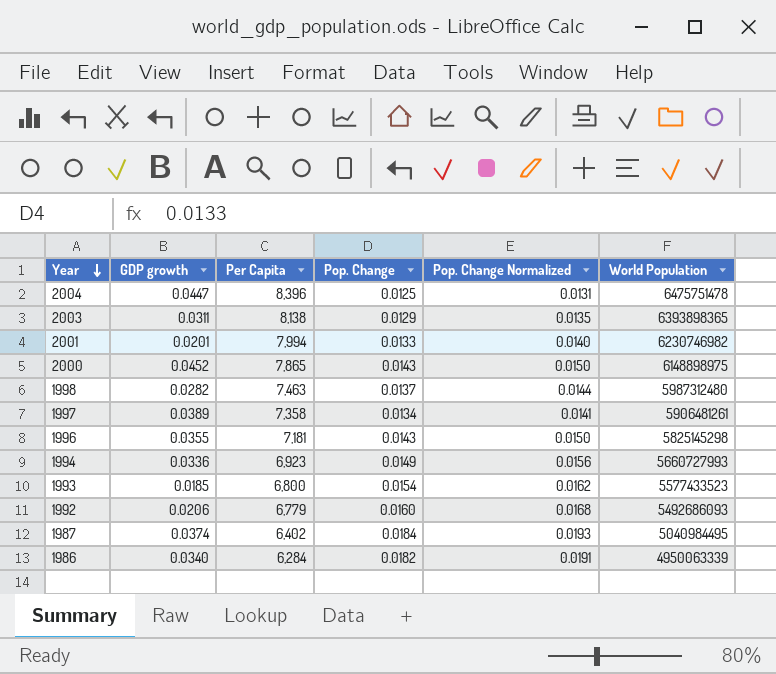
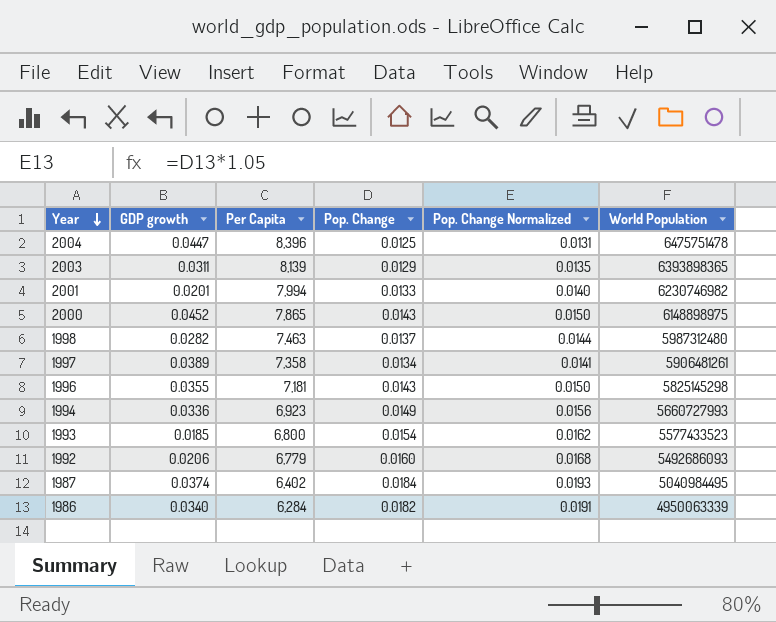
2003 | Per Capita: 8,138 -> 8,139

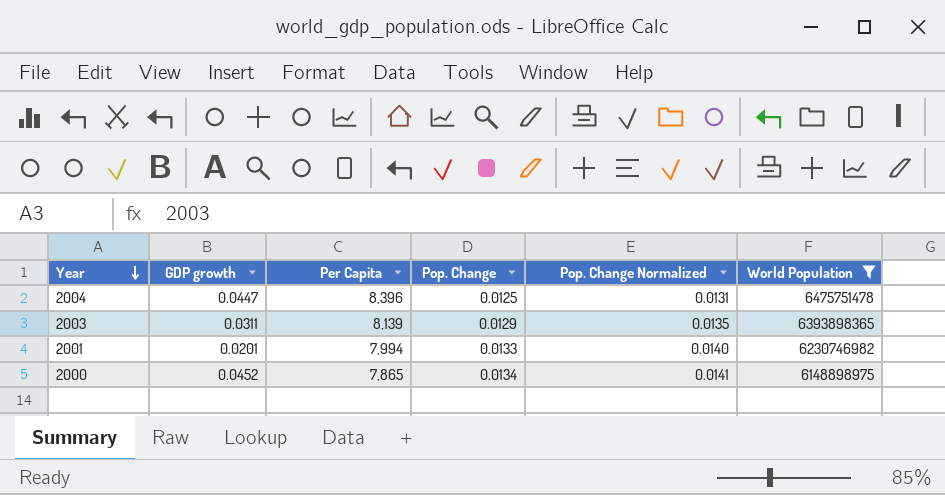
filter: none -> World Population >= 6148898975
2000 | Pop. Change: 0.0143 -> 0.0134
2000 | Pop. Change Normalized: 0.0150 -> 0.0141

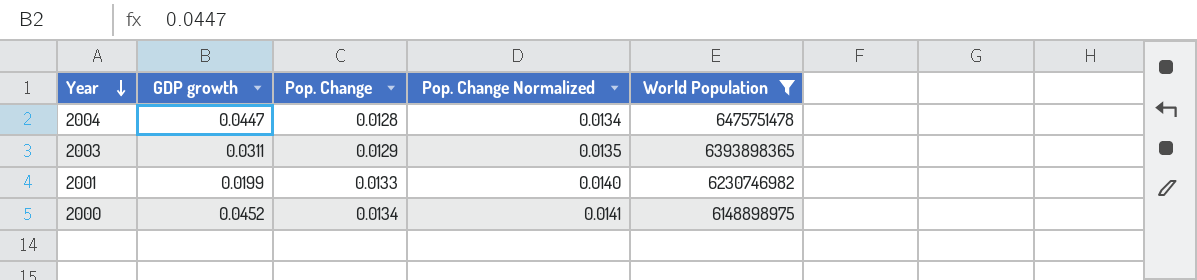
column Per Capita | position: 3 -> none
2004 | Pop. Change: 0.0125 -> 0.0128
2004 | Pop. Change Normalized: 0.0131 -> 0.0134
2001 | GDP growth: 0.0201 -> 0.0199

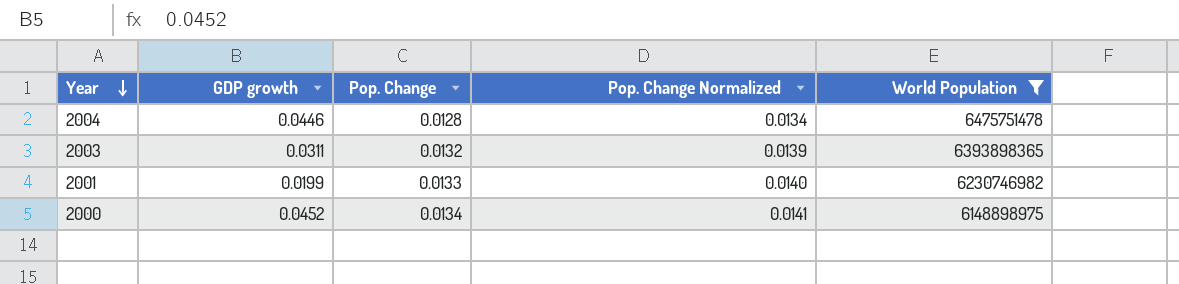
2004 | GDP growth: 0.0447 -> 0.0446
2003 | Pop. Change: 0.0129 -> 0.0132
2003 | Pop. Change Normalized: 0.0135 -> 0.0139

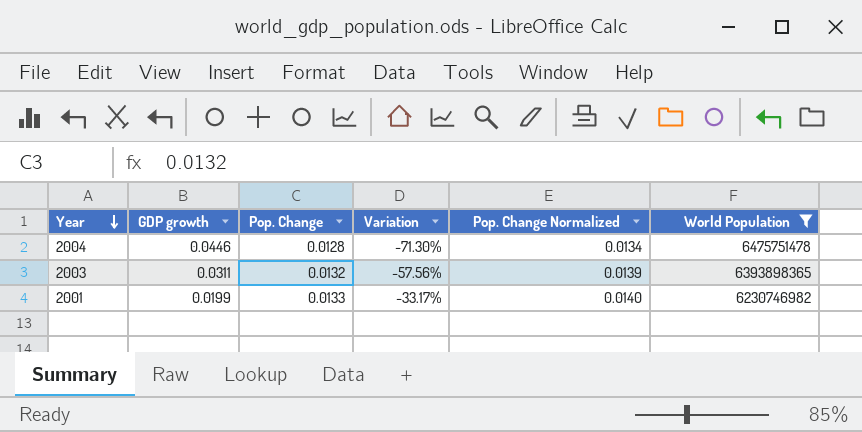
column Variation | formula: none -> ([Pop. Change] - [GDP growth]) / [GDP growth]
row 2000: 0.0452 | 0.0134 | 0.0141 | 6148898975 -> none

